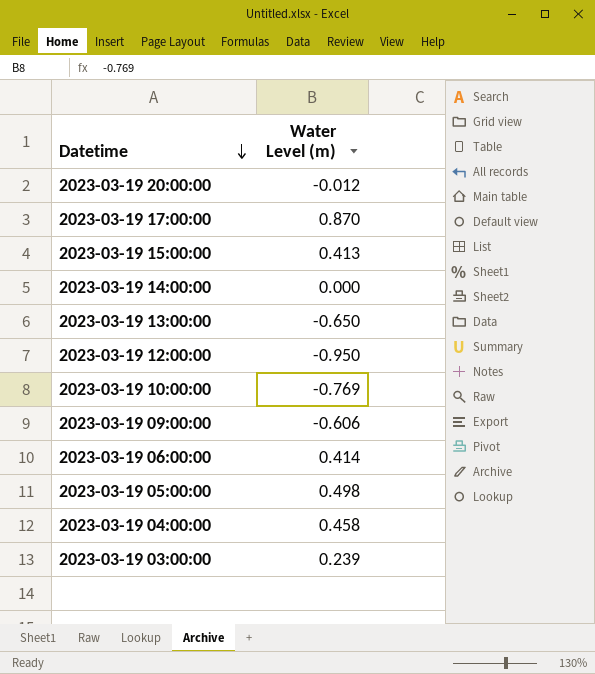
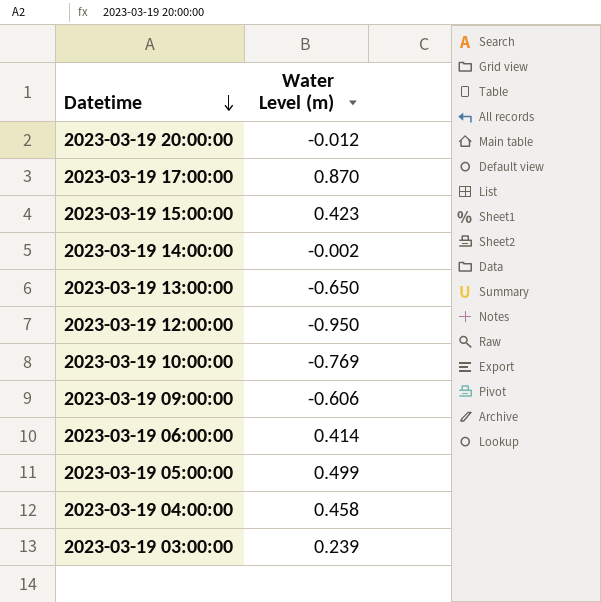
2023-03-19 15:00:00 | Water Level (m): 0.413 -> 0.423
2023-03-19 14:00:00 | Water Level (m): 0.000 -> -0.002
2023-03-19 05:00:00 | Water Level (m): 0.498 -> 0.499

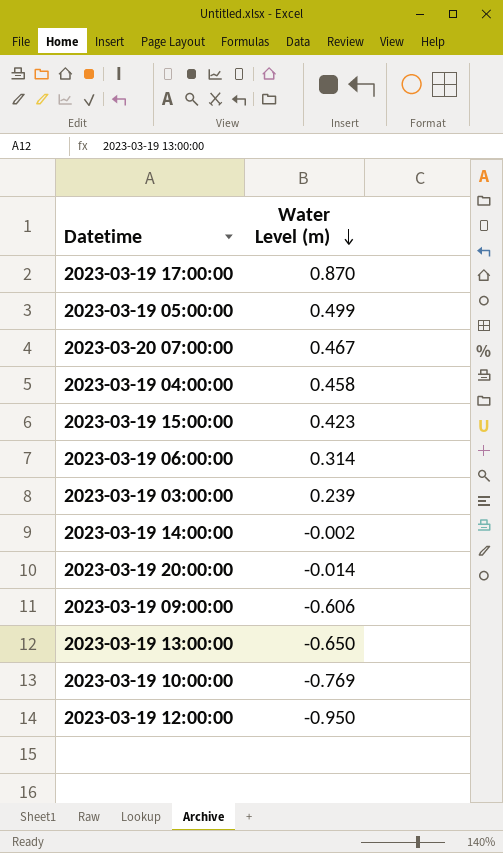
row order: Datetime descending -> Water Level (m) descending
row 2023-03-20 07:00:00: none -> 0.467
2023-03-19 06:00:00 | Water Level (m): 0.414 -> 0.314
2023-03-19 20:00:00 | Water Level (m): -0.012 -> -0.014

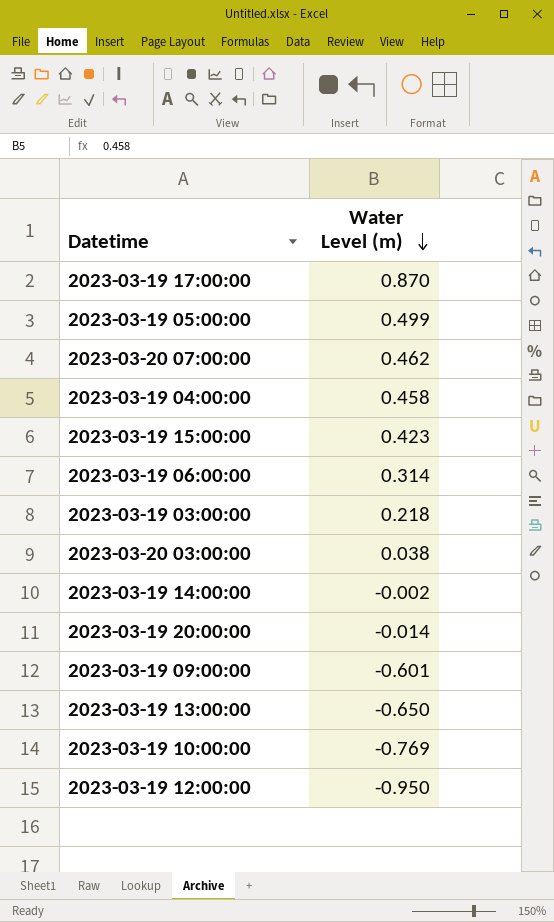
2023-03-20 07:00:00 | Water Level (m): 0.467 -> 0.462
2023-03-19 03:00:00 | Water Level (m): 0.239 -> 0.218
row 2023-03-20 03:00:00: none -> 0.038
2023-03-19 09:00:00 | Water Level (m): -0.606 -> -0.601

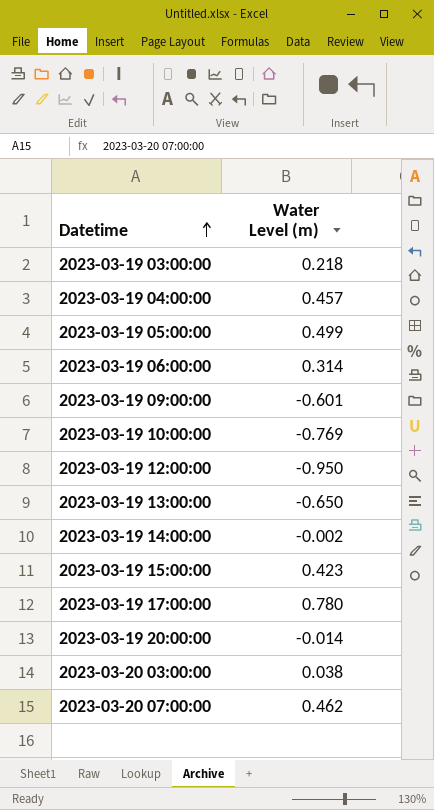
row order: Water Level (m) descending -> Datetime ascending
2023-03-19 04:00:00 | Water Level (m): 0.458 -> 0.457
2023-03-19 17:00:00 | Water Level (m): 0.870 -> 0.780

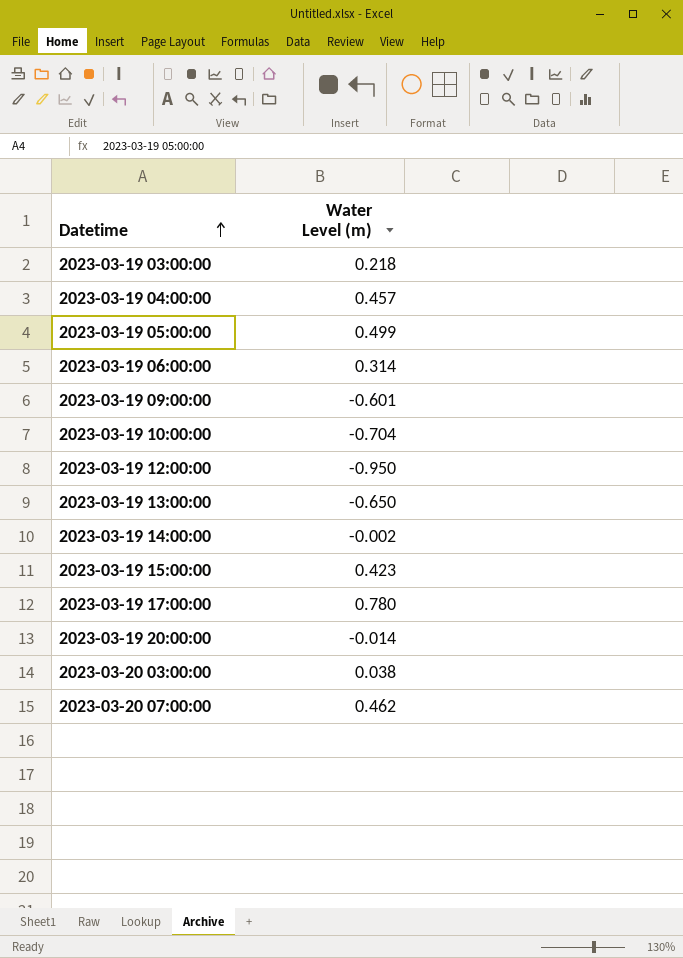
2023-03-19 10:00:00 | Water Level (m): -0.769 -> -0.704

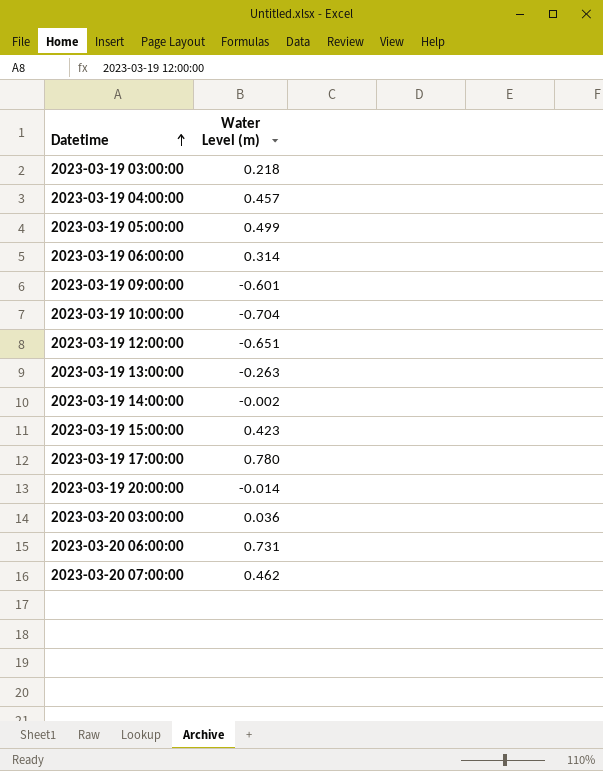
2023-03-19 12:00:00 | Water Level (m): -0.950 -> -0.651
2023-03-19 13:00:00 | Water Level (m): -0.650 -> -0.263
2023-03-20 03:00:00 | Water Level (m): 0.038 -> 0.036
row 2023-03-20 06:00:00: none -> 0.731

